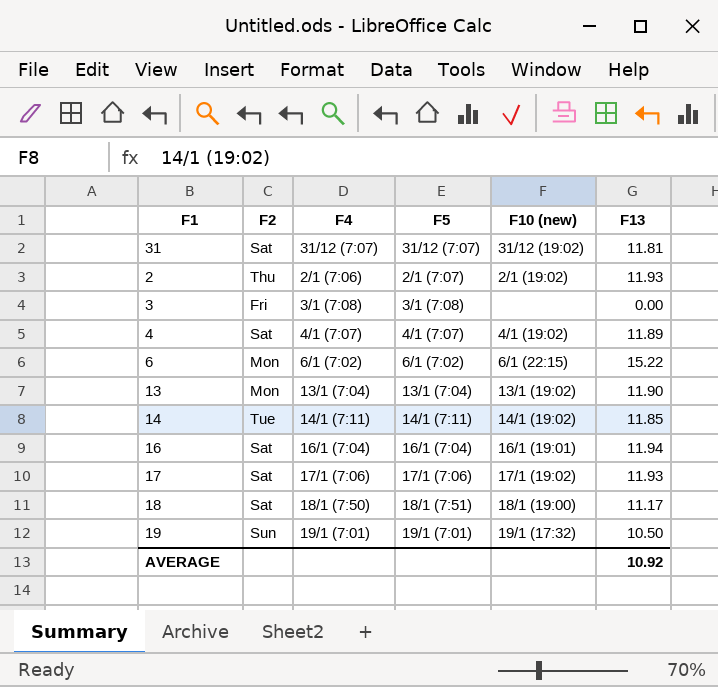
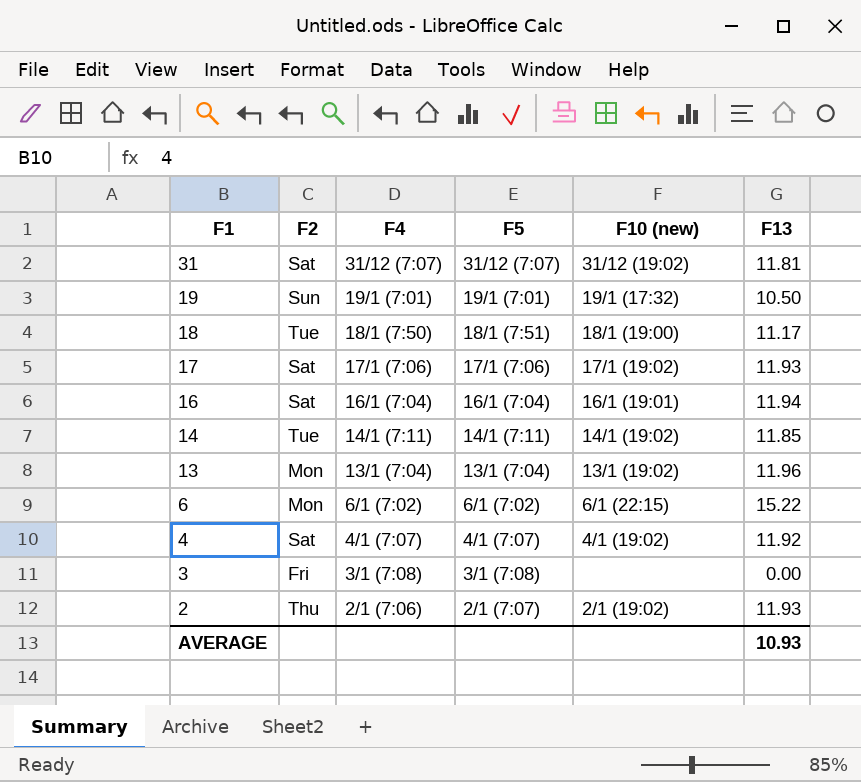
row order: none -> F1 descending
18 | F2: Sat -> Tue
13 | F13: 11.90 -> 11.96
4 | F13: 11.89 -> 11.92
AVERAGE | F13: 10.92 -> 10.93

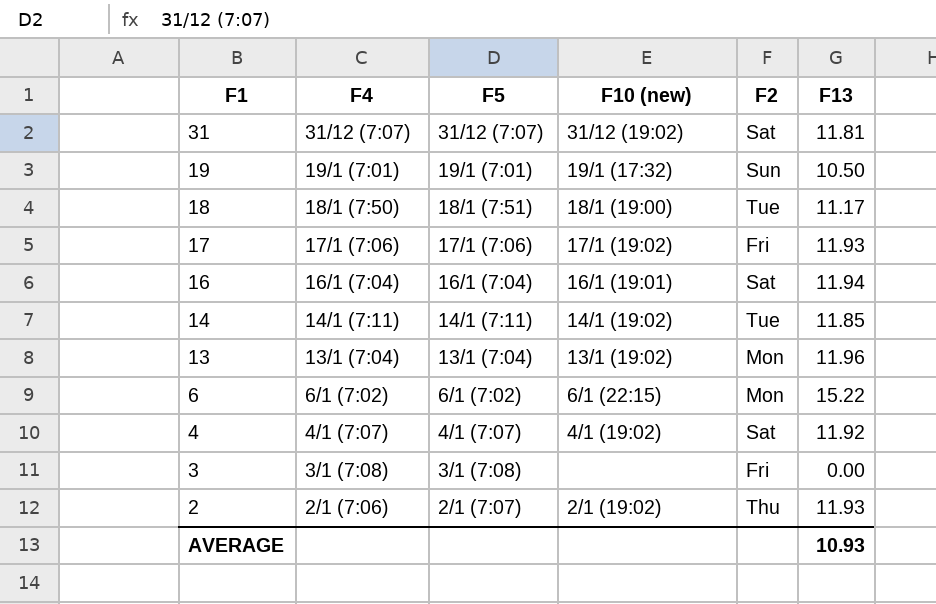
column F2 | position: 2 -> 5
17 | F2: Sat -> Fri

